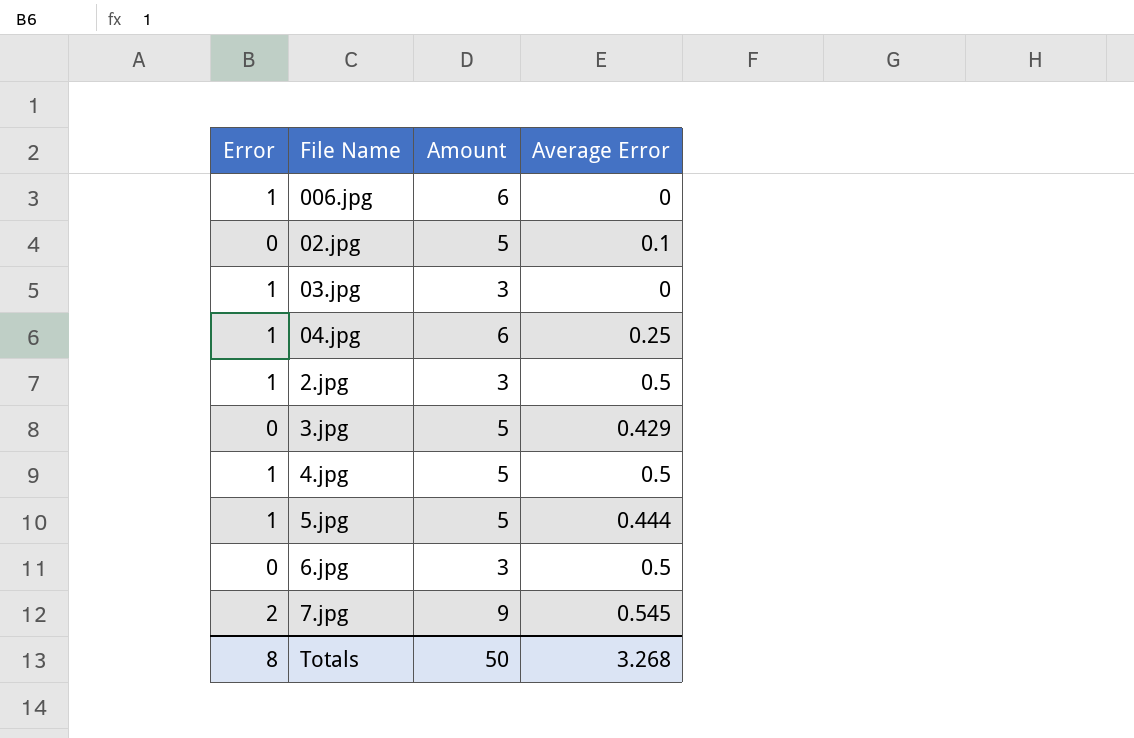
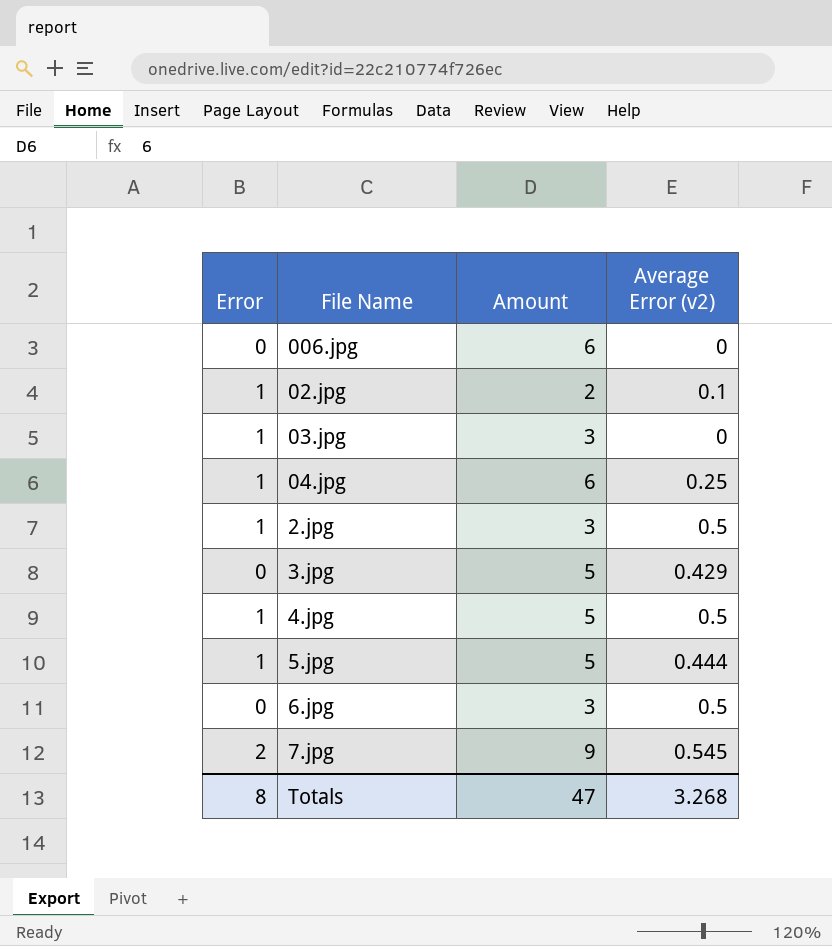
column name: Average Error -> Average Error (v2)
006.jpg | Error: 1 -> 0
02.jpg | Error: 0 -> 1
02.jpg | Amount: 5 -> 2
Totals | Amount: 50 -> 47

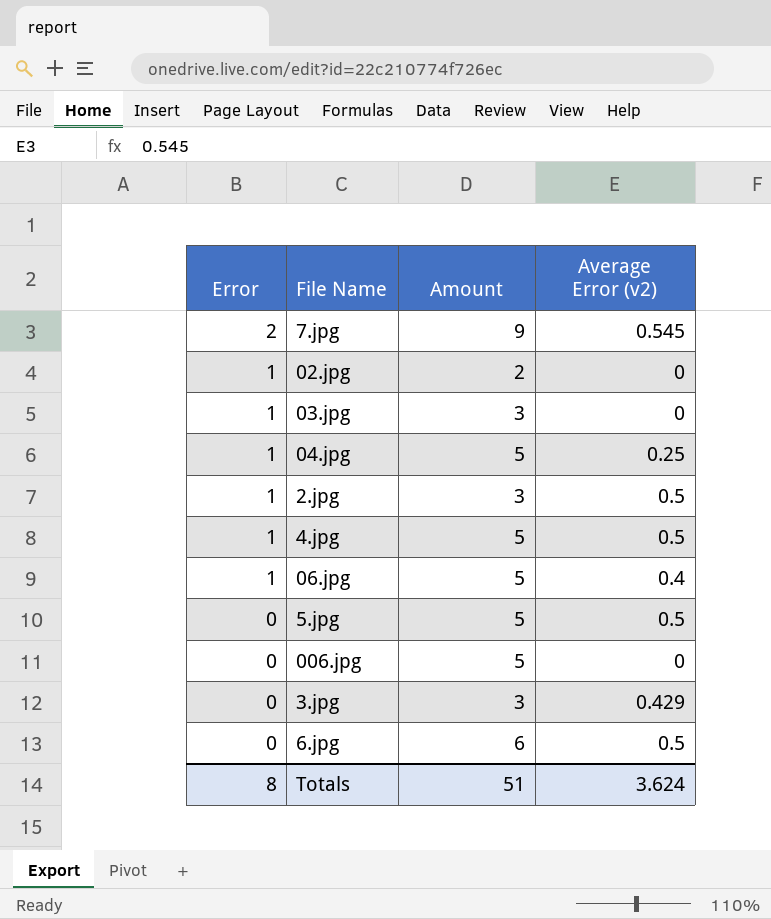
row order: none -> Error descending
02.jpg | Average Error (v2): 0.1 -> 0
04.jpg | Amount: 6 -> 5
row 06.jpg: none -> 1 | 5 | 0.4
5.jpg | Error: 1 -> 0
5.jpg | Average Error (v2): 0.444 -> 0.5
006.jpg | Amount: 6 -> 5
3.jpg | Amount: 5 -> 3
6.jpg | Amount: 3 -> 6
Totals | Amount: 47 -> 51
Totals | Average Error (v2): 3.268 -> 3.624

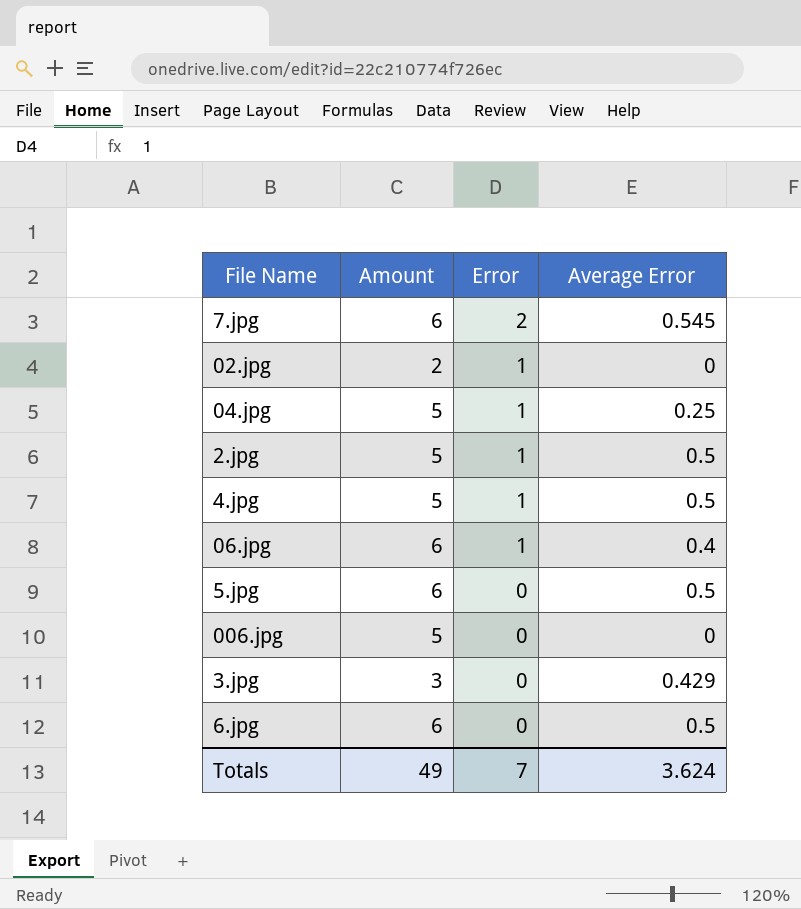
column Error | position: 1 -> 3
column name: Average Error (v2) -> Average Error
row 03.jpg: 1 | 3 | 0 -> none
7.jpg | Amount: 9 -> 6
2.jpg | Amount: 3 -> 5
06.jpg | Amount: 5 -> 6
5.jpg | Amount: 5 -> 6
Totals | Amount: 51 -> 49
Totals | Error: 8 -> 7

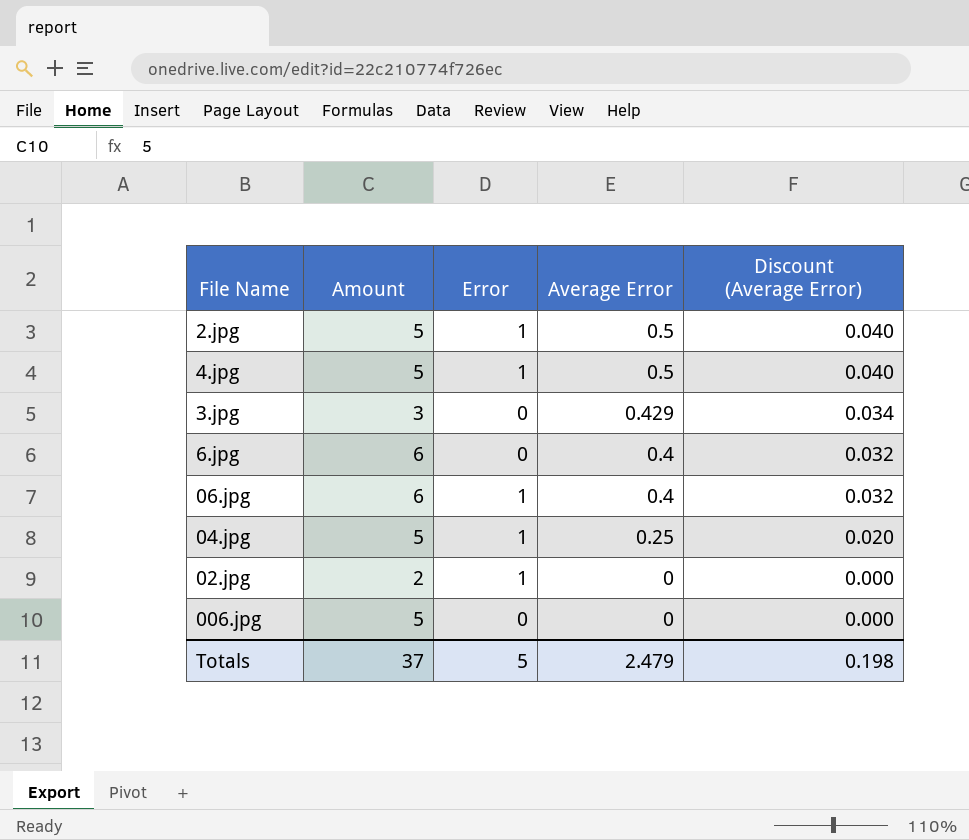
row order: Error descending -> Average Error descending
column Discount (Average Error) | formula: none -> [Average Error] * 0.08
row 7.jpg: 6 | 2 | 0.545 -> none
row 5.jpg: 6 | 0 | 0.5 -> none
6.jpg | Average Error: 0.5 -> 0.4
Totals | Amount: 49 -> 37
Totals | Error: 7 -> 5
Totals | Average Error: 3.624 -> 2.479

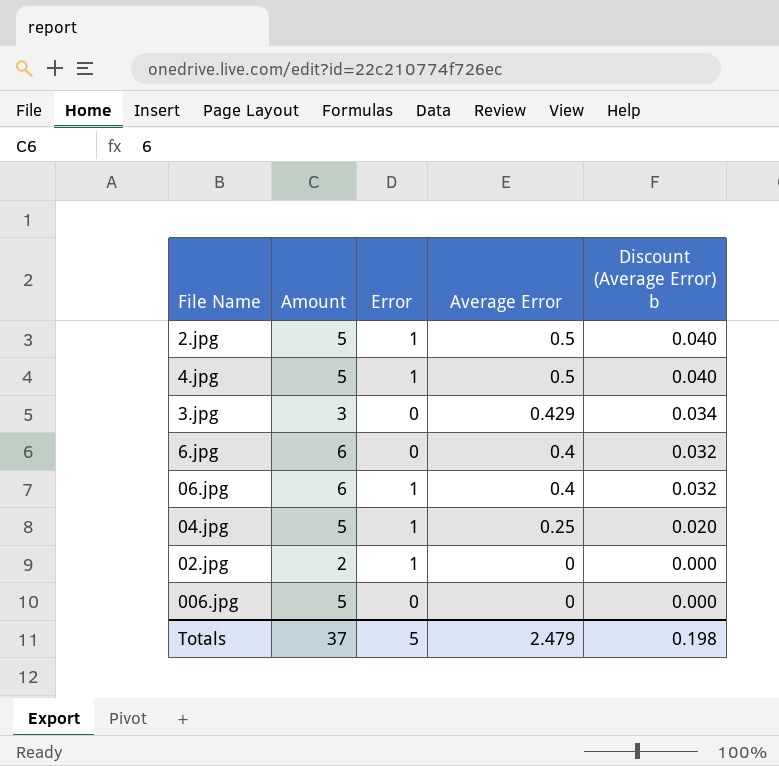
column name: Discount (Average Error) -> Discount (Average Error) b

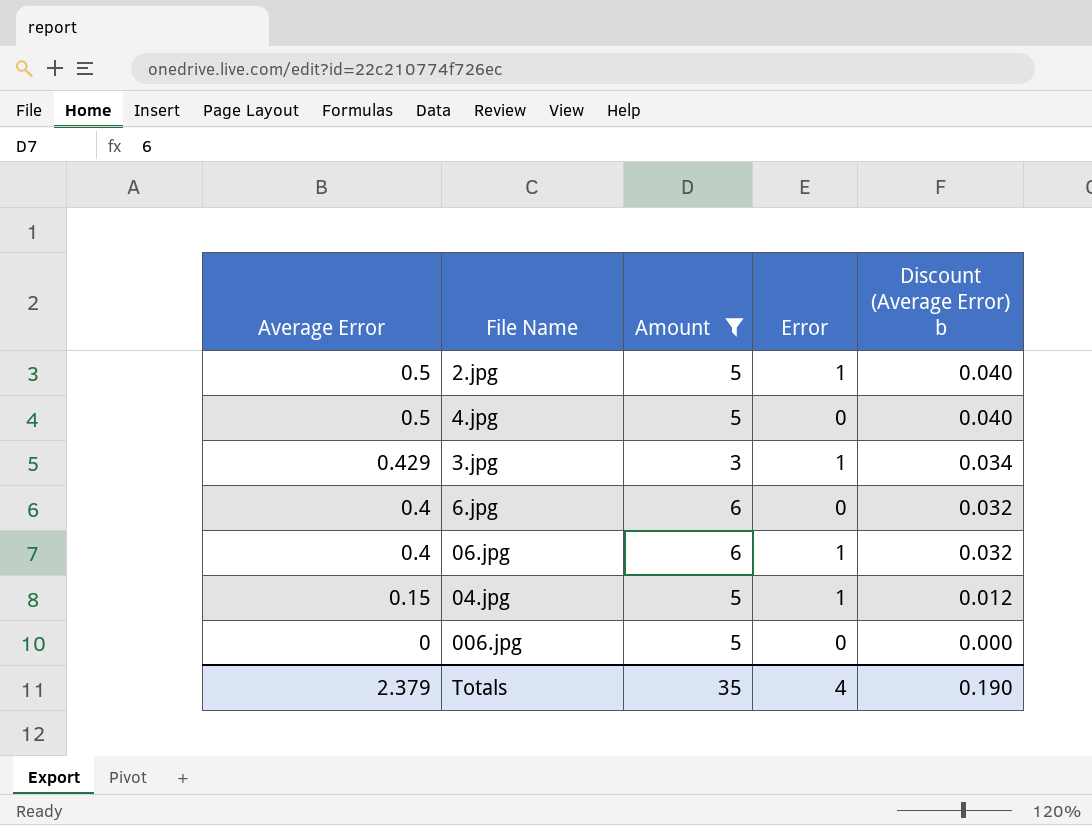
filter: none -> Amount != 2
column Average Error | position: 4 -> 1
4.jpg | Error: 1 -> 0
3.jpg | Error: 0 -> 1
04.jpg | Average Error: 0.25 -> 0.15
04.jpg | Discount (Average Error) b: 0.020 -> 0.012
Totals | Average Error: 2.479 -> 2.379
Totals | Amount: 37 -> 35
Totals | Error: 5 -> 4
Totals | Discount (Average Error) b: 0.198 -> 0.190

